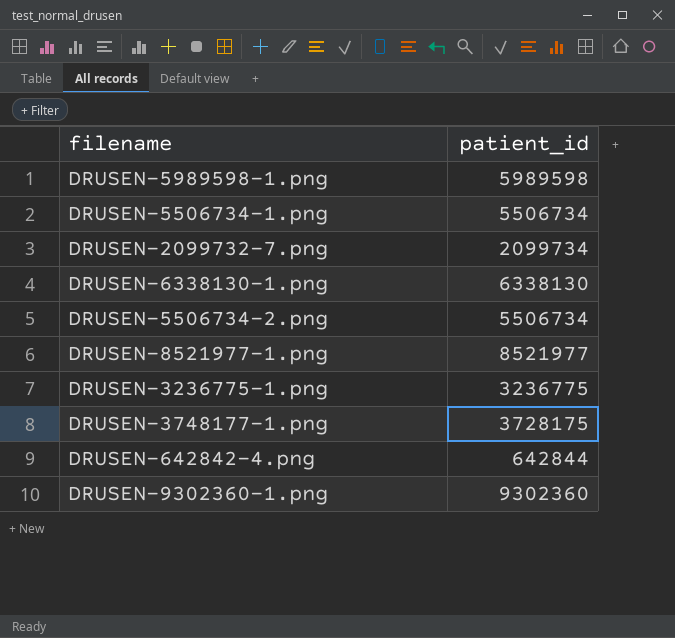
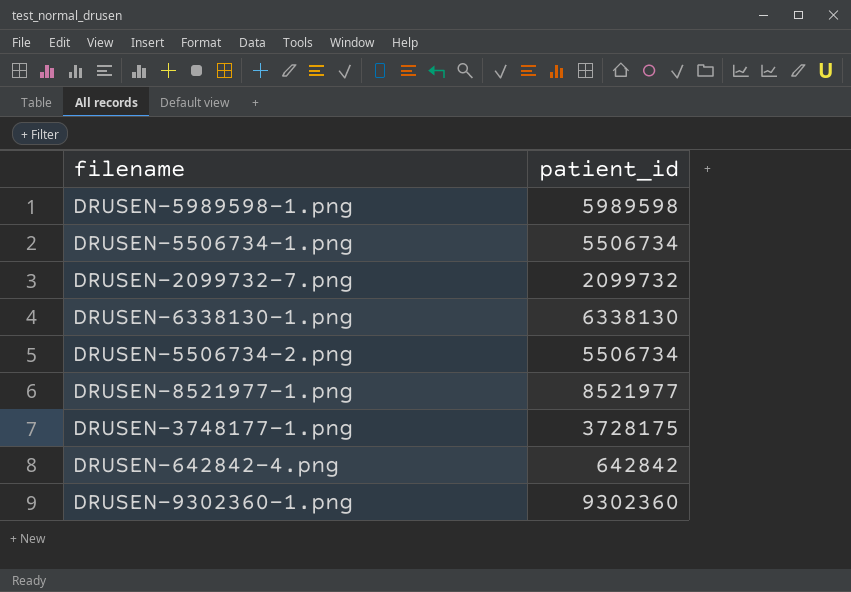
row DRUSEN-3236775-1.png: 3236775 -> none
DRUSEN-2099732-7.png | patient_id: 2099734 -> 2099732
DRUSEN-642842-4.png | patient_id: 642844 -> 642842

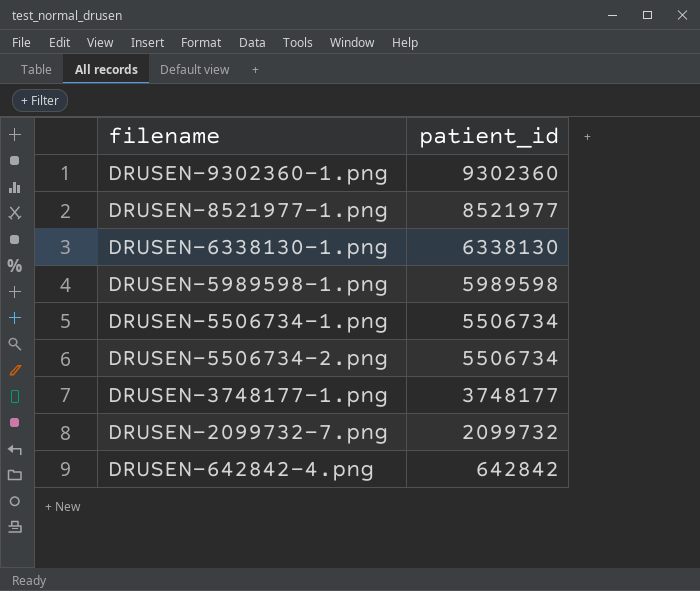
row order: none -> patient_id descending
DRUSEN-3748177-1.png | patient_id: 3728175 -> 3748177

